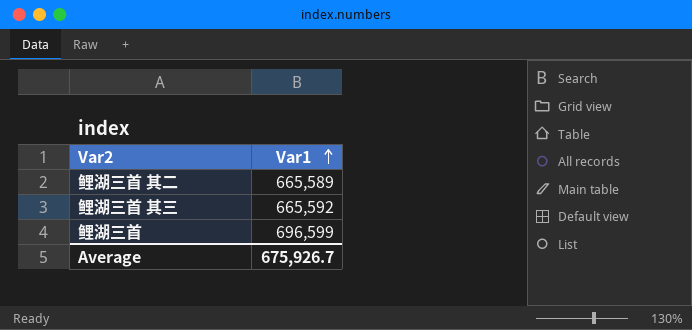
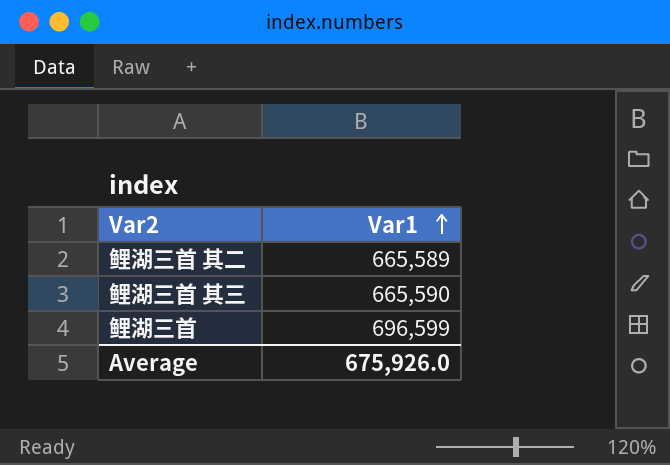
鲤湖三首 其三 | Var1: 665,592 -> 665,590
Average | Var1: 675,926.7 -> 675,926.0

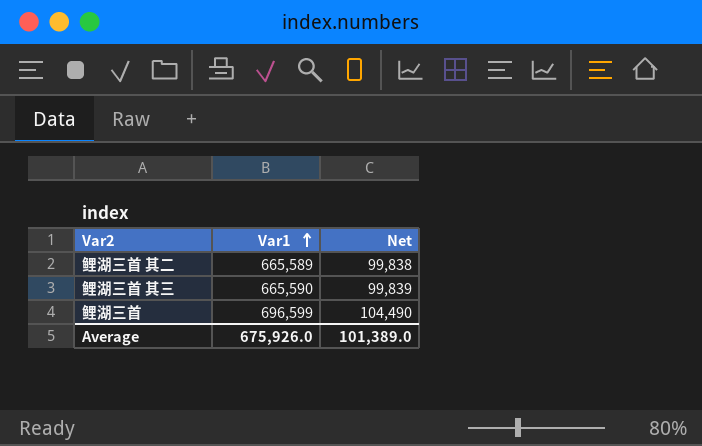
column Net | formula: none -> [Var1] * 0.15

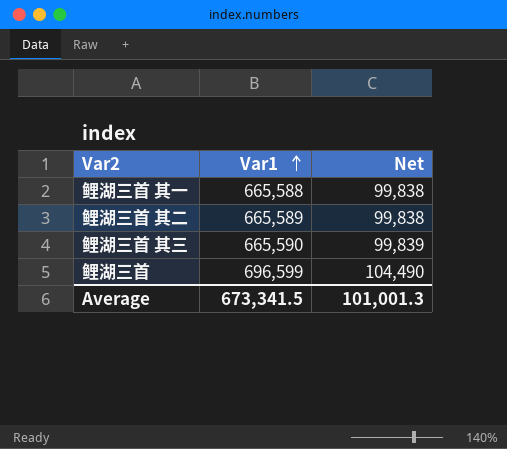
row 鲤湖三首 其一: none -> 665,588 | 99,838
Average | Var1: 675,926.0 -> 673,341.5
Average | Net: 101,389.0 -> 101,001.3

